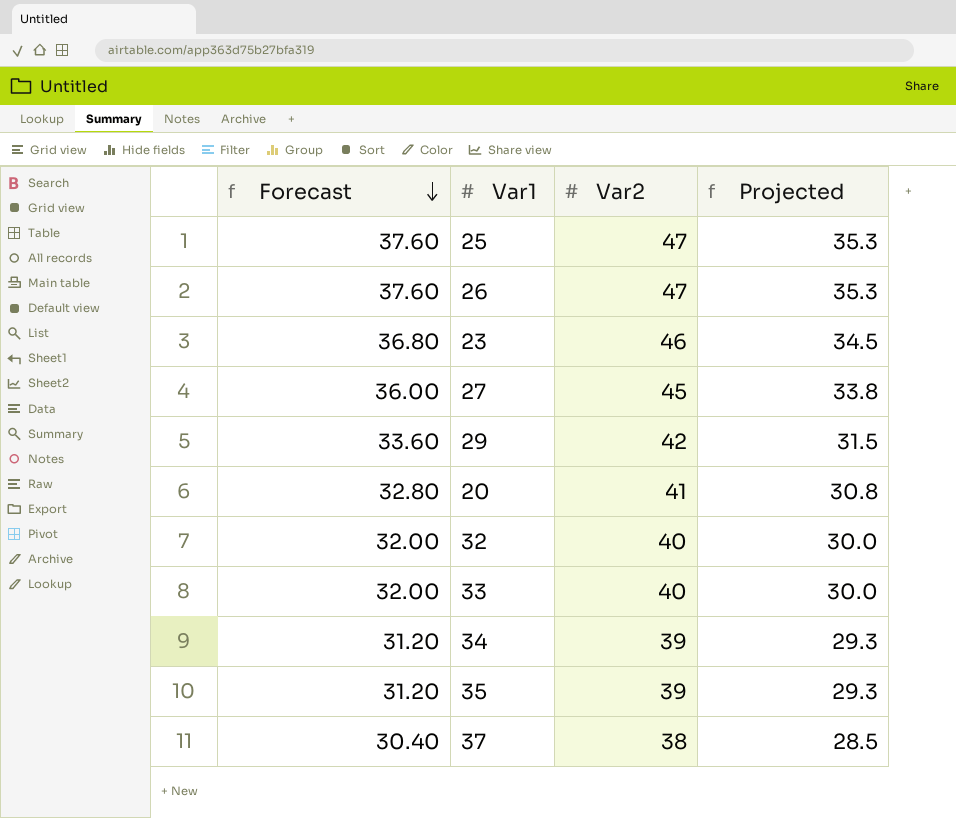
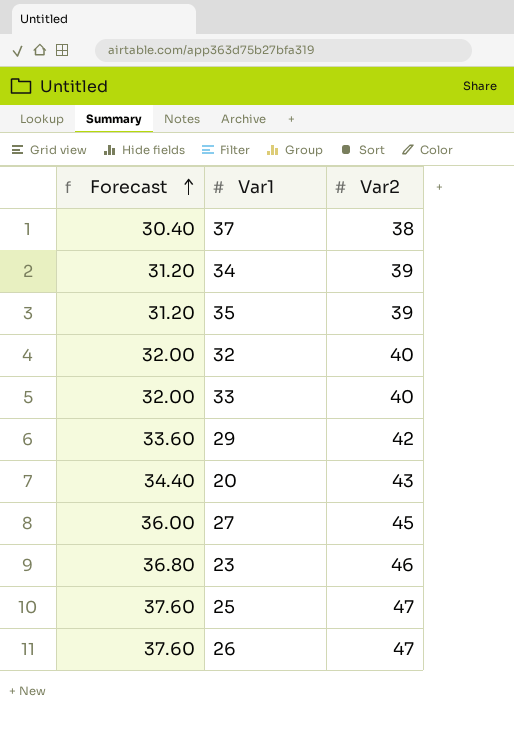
row order: Forecast descending -> Forecast ascending
column Projected | formula: [Var2] * 0.75 -> none
20 | Forecast: 32.80 -> 34.40
20 | Var2: 41 -> 43

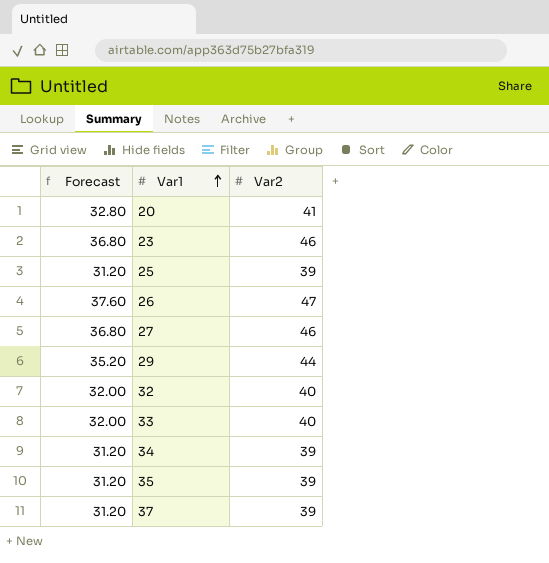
row order: Forecast ascending -> Var1 ascending
20 | Forecast: 34.40 -> 32.80
20 | Var2: 43 -> 41
25 | Forecast: 37.60 -> 31.20
25 | Var2: 47 -> 39
27 | Forecast: 36.00 -> 36.80
27 | Var2: 45 -> 46
29 | Forecast: 33.60 -> 35.20
29 | Var2: 42 -> 44
37 | Forecast: 30.40 -> 31.20
37 | Var2: 38 -> 39

